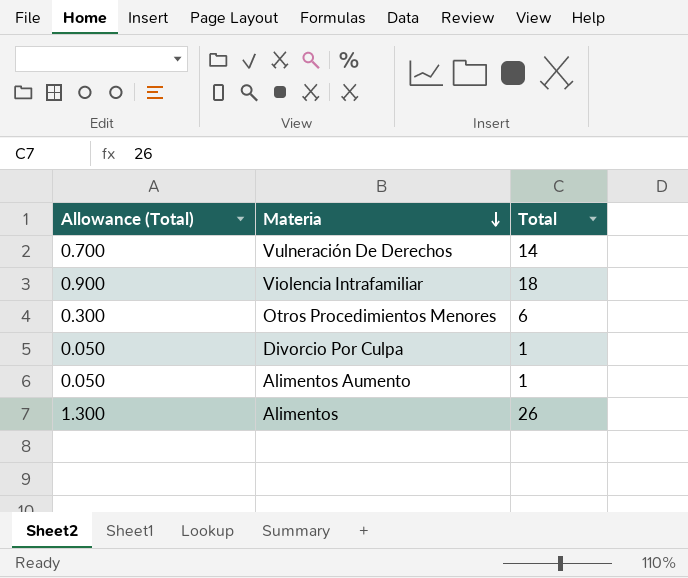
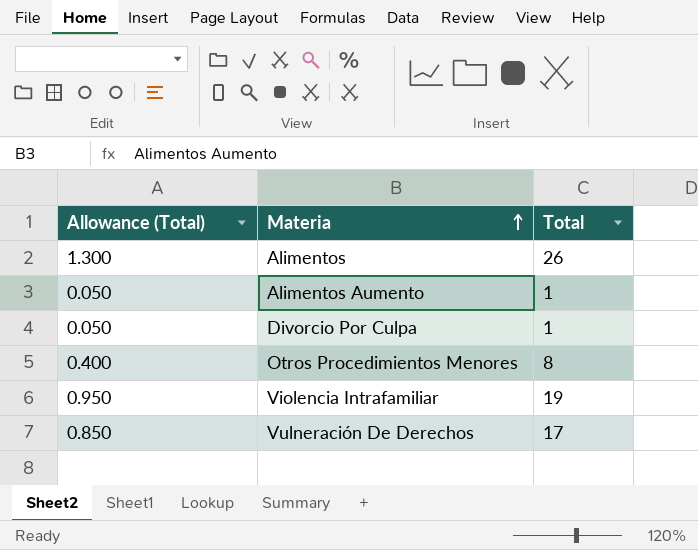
row order: Materia descending -> Materia ascending
Otros Procedimientos Menores | Allowance (Total): 0.300 -> 0.400
Otros Procedimientos Menores | Total: 6 -> 8
Violencia Intrafamiliar | Allowance (Total): 0.900 -> 0.950
Violencia Intrafamiliar | Total: 18 -> 19
Vulneración De Derechos | Allowance (Total): 0.700 -> 0.850
Vulneración De Derechos | Total: 14 -> 17

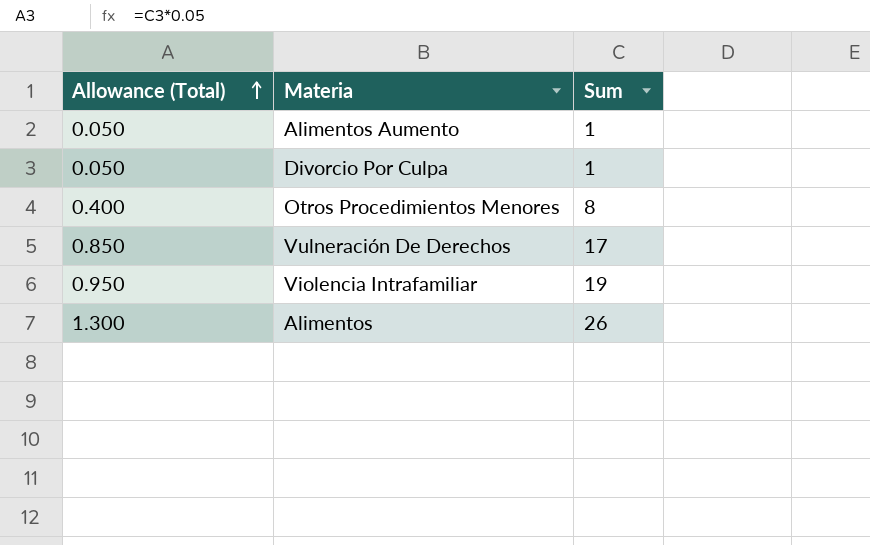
row order: Materia ascending -> Allowance (Total) ascending
column name: Total -> Sum

